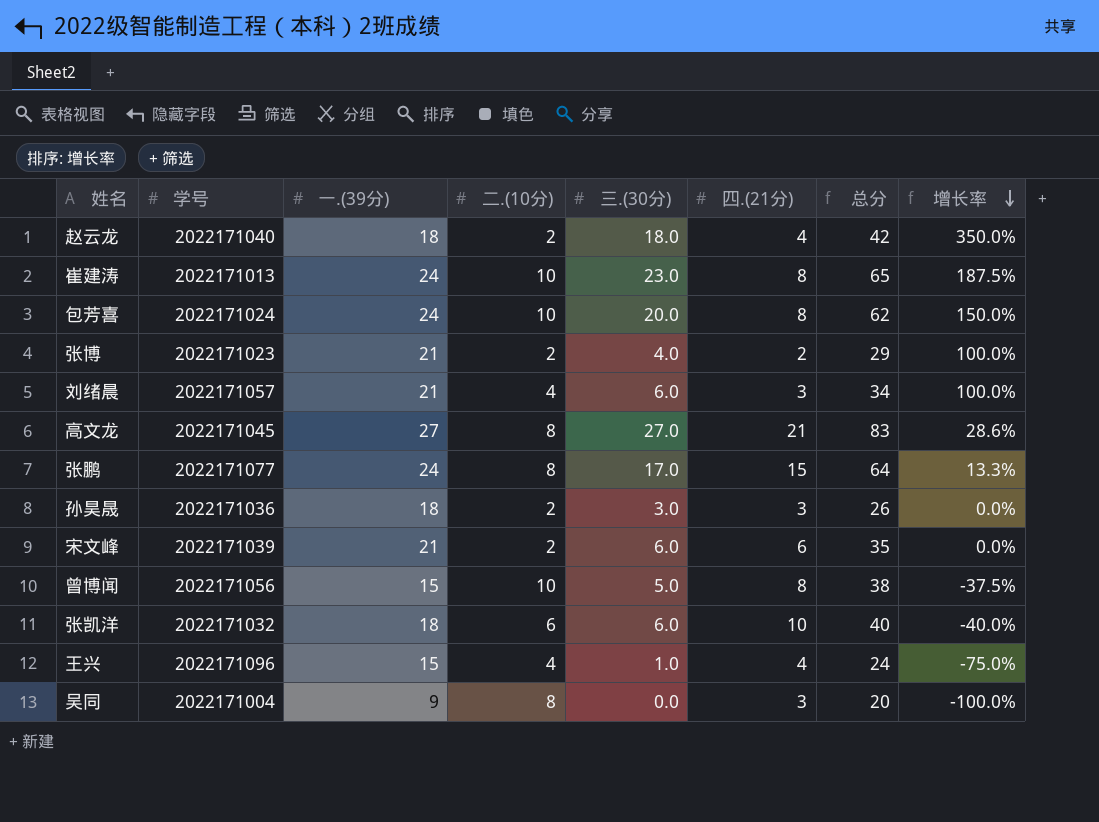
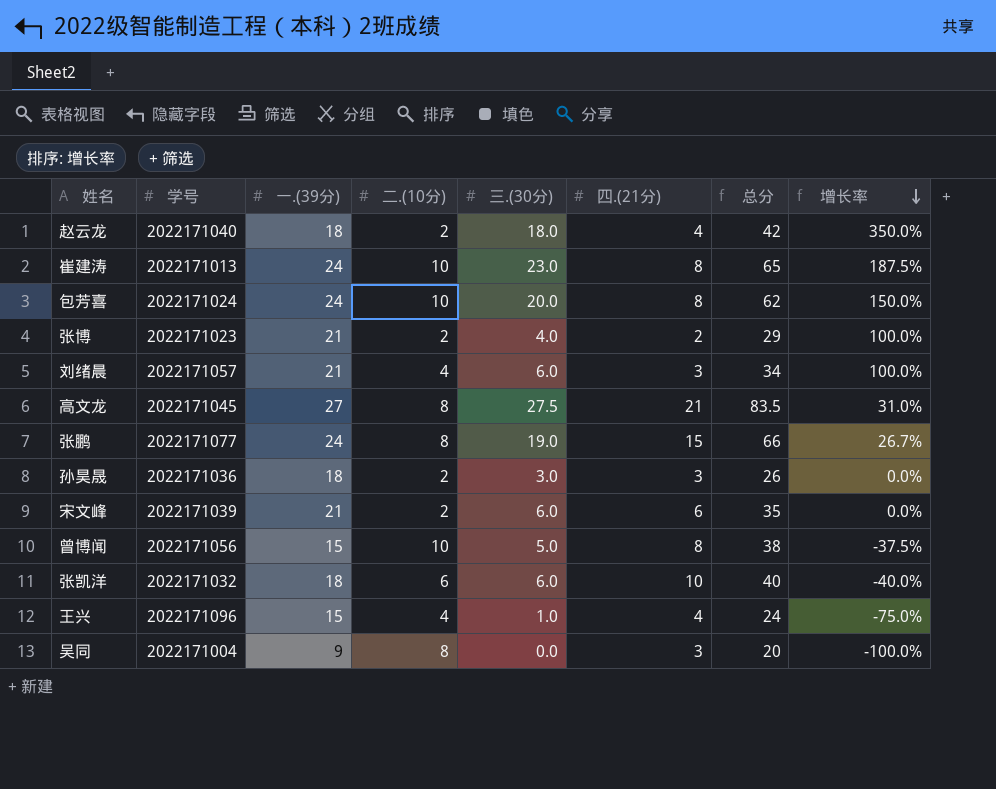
高文龙 | 三.(30分): 27.0 -> 27.5
高文龙 | 总分: 83 -> 83.5
高文龙 | 增长率: 28.6% -> 31.0%
张鹏 | 三.(30分): 17.0 -> 19.0
张鹏 | 总分: 64 -> 66
张鹏 | 增长率: 13.3% -> 26.7%

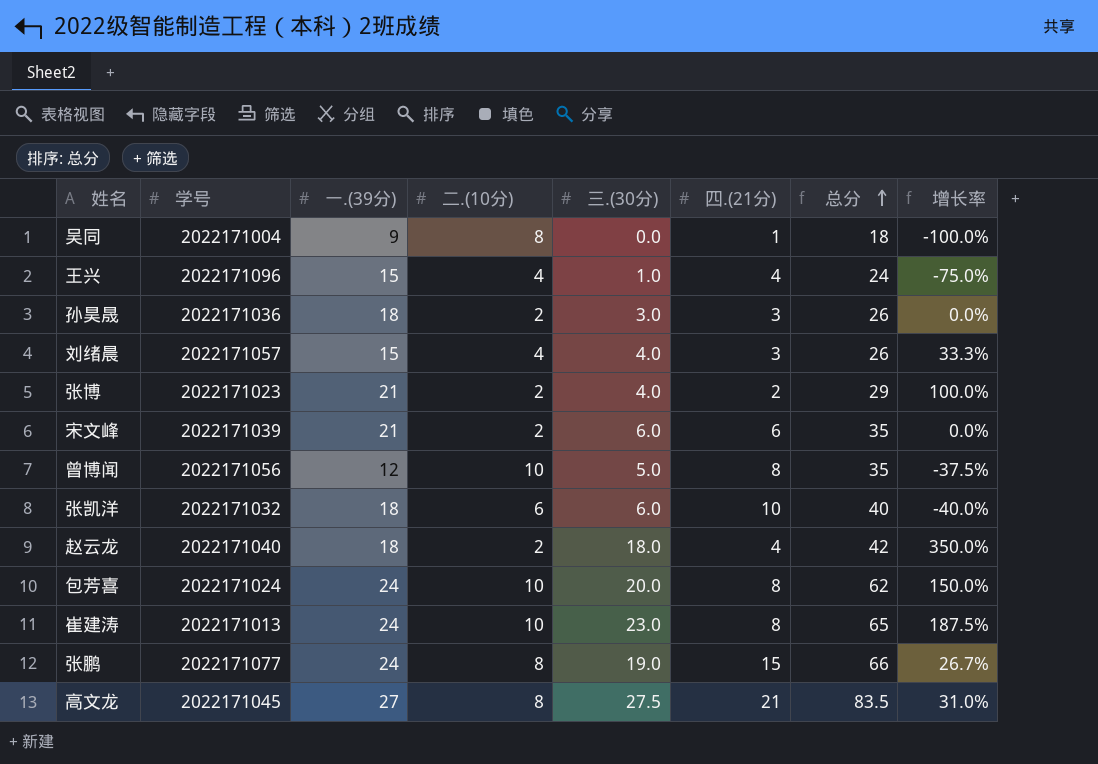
row order: 增长率 descending -> 总分 ascending
吴同 | 四.(21分): 3 -> 1
吴同 | 总分: 20 -> 18
刘绪晨 | 一.(39分): 21 -> 15
刘绪晨 | 三.(30分): 6.0 -> 4.0
刘绪晨 | 总分: 34 -> 26
刘绪晨 | 增长率: 100.0% -> 33.3%
曾博闻 | 一.(39分): 15 -> 12
曾博闻 | 总分: 38 -> 35

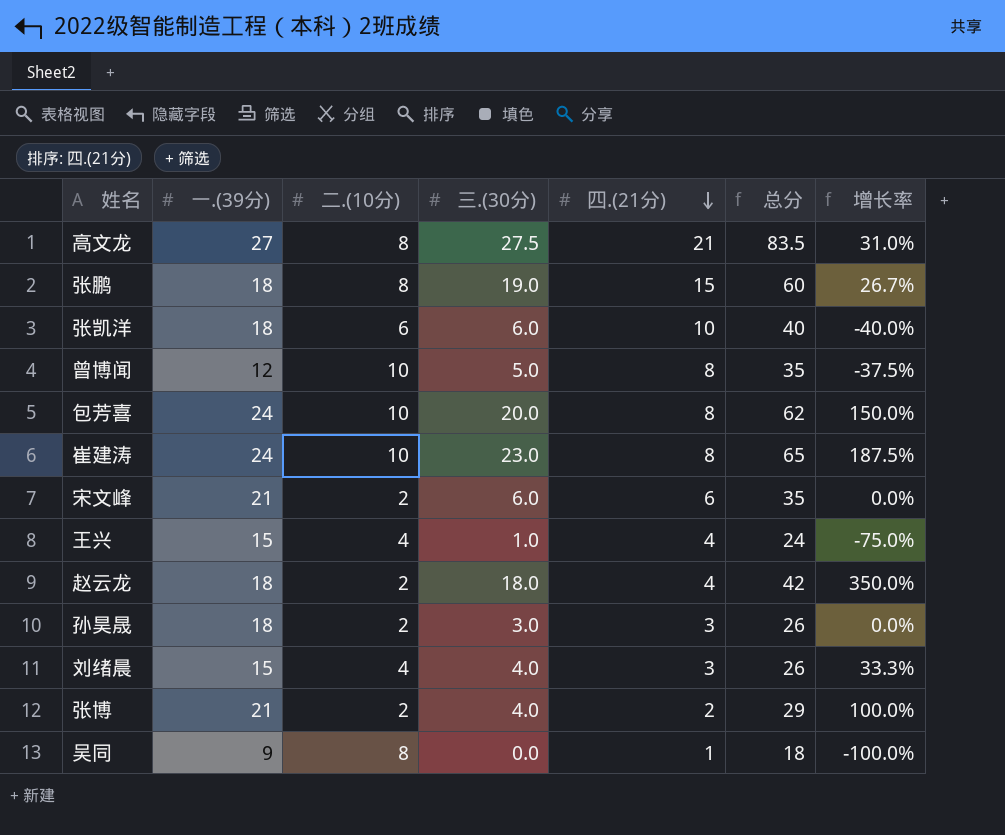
row order: 总分 ascending -> 四.(21分) descending
column 学号 | position: 2 -> none
张鹏 | 一.(39分): 24 -> 18
张鹏 | 总分: 66 -> 60

